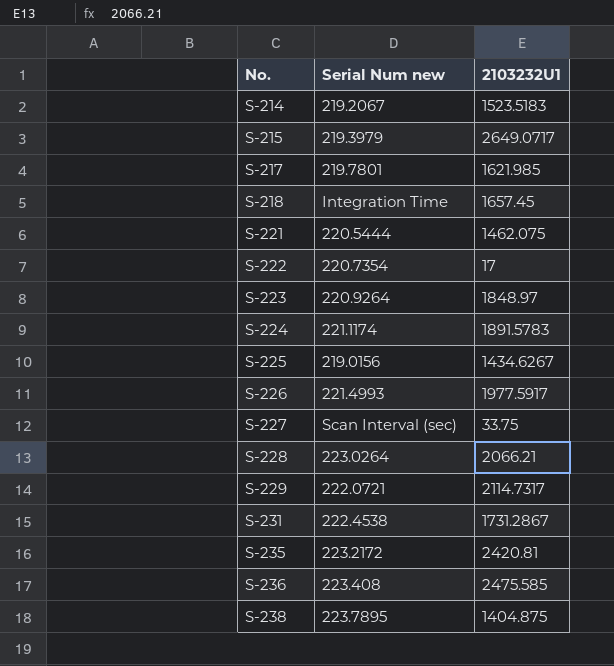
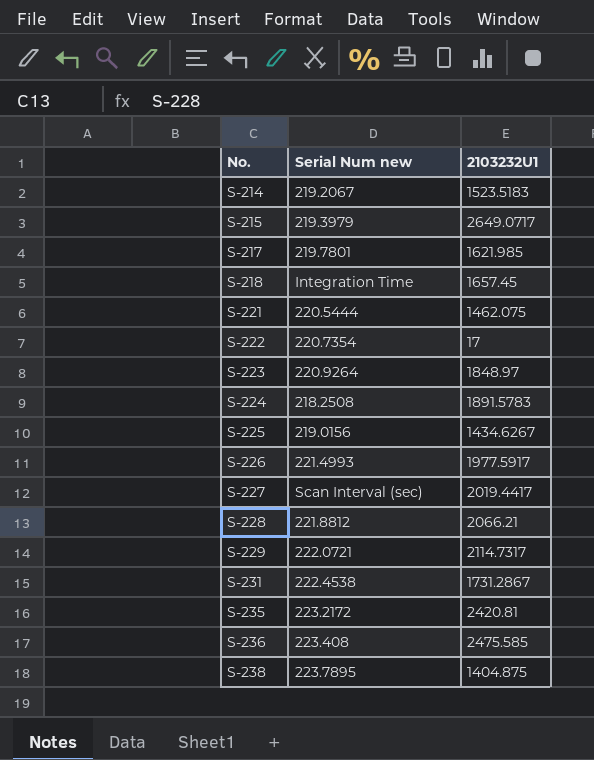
S-224 | Serial Num new: 221.1174 -> 218.2508
S-227 | 2103232U1: 33.75 -> 2019.4417
S-228 | Serial Num new: 223.0264 -> 221.8812

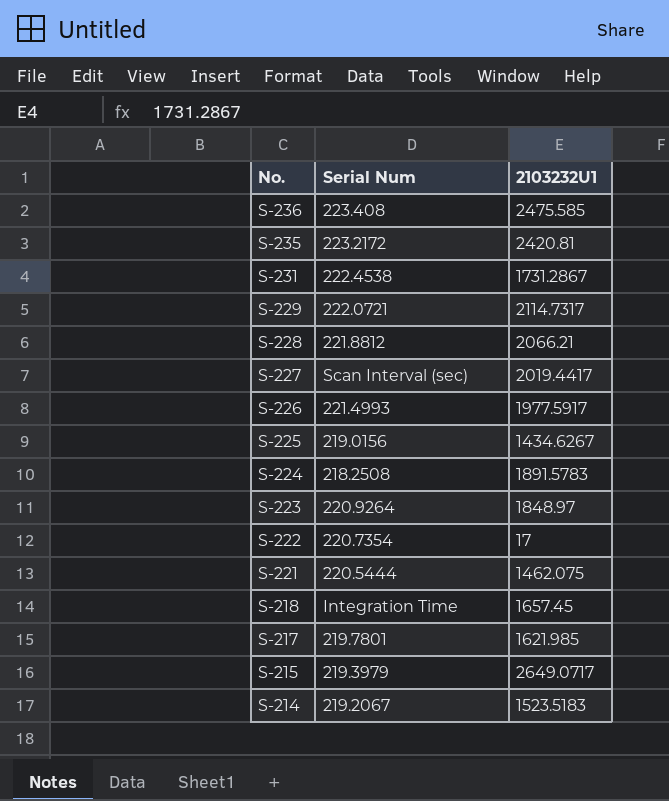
row order: No. ascending -> No. descending
column name: Serial Num new -> Serial Num
row S-238: 223.7895 | 1404.875 -> none

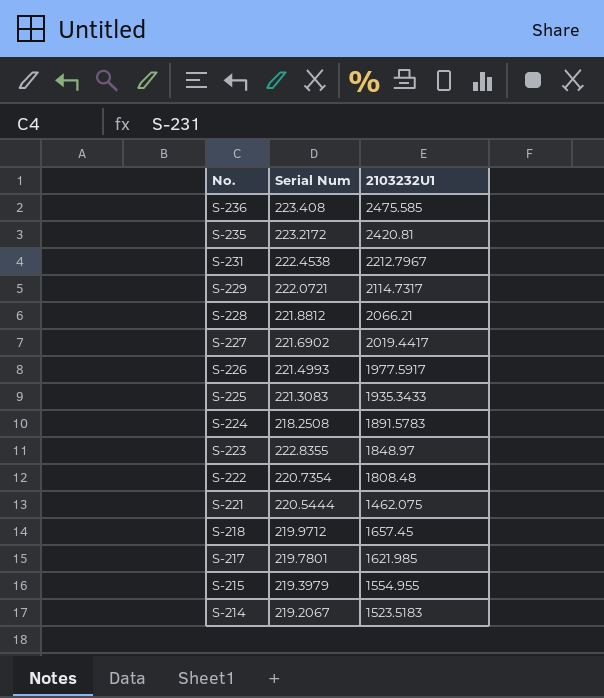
S-231 | 2103232U1: 1731.2867 -> 2212.7967
S-227 | Serial Num: Scan Interval (sec) -> 221.6902
S-225 | Serial Num: 219.0156 -> 221.3083
S-225 | 2103232U1: 1434.6267 -> 1935.3433
S-223 | Serial Num: 220.9264 -> 222.8355
S-222 | 2103232U1: 17 -> 1808.48
S-218 | Serial Num: Integration Time -> 219.9712
S-215 | 2103232U1: 2649.0717 -> 1554.955

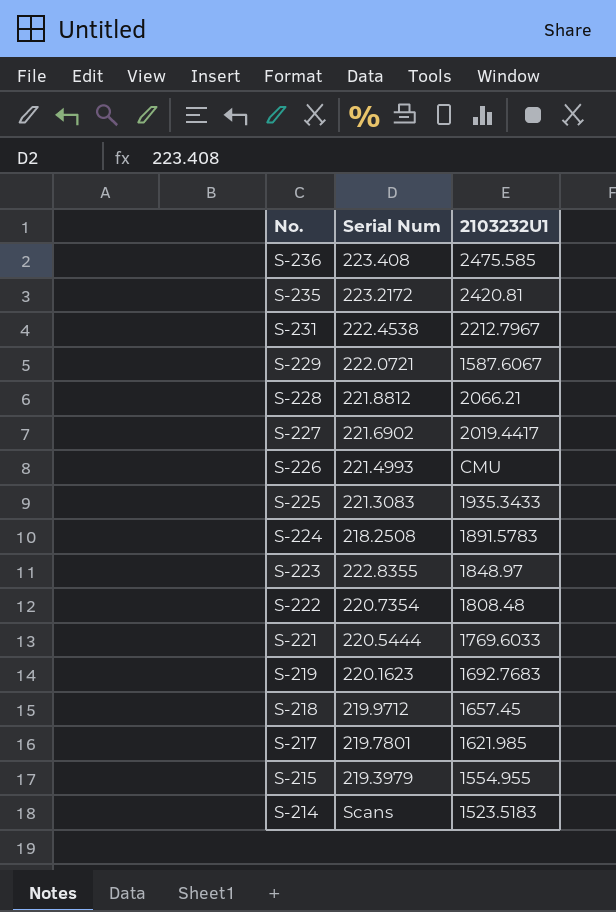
S-229 | 2103232U1: 2114.7317 -> 1587.6067
S-226 | 2103232U1: 1977.5917 -> CMU
S-221 | 2103232U1: 1462.075 -> 1769.6033
row S-219: none -> 220.1623 | 1692.7683
S-214 | Serial Num: 219.2067 -> Scans

